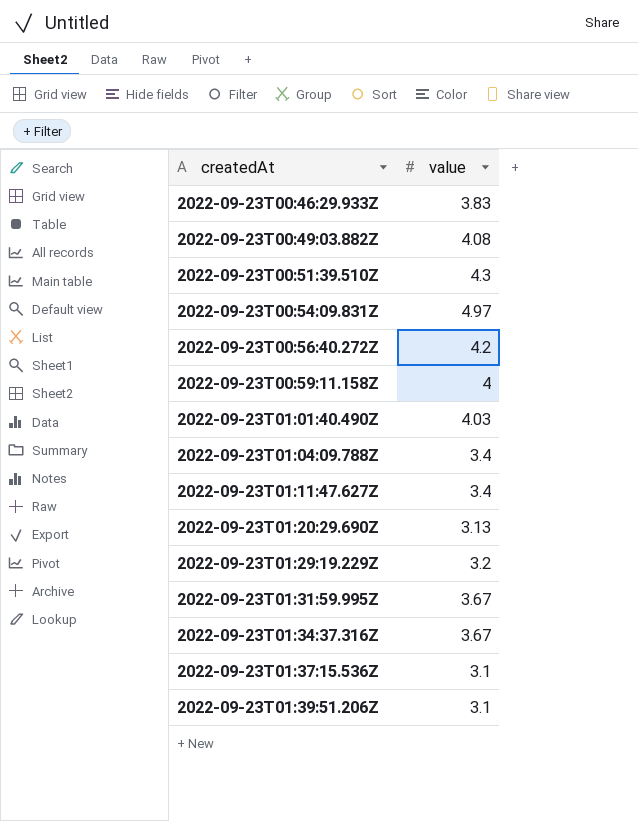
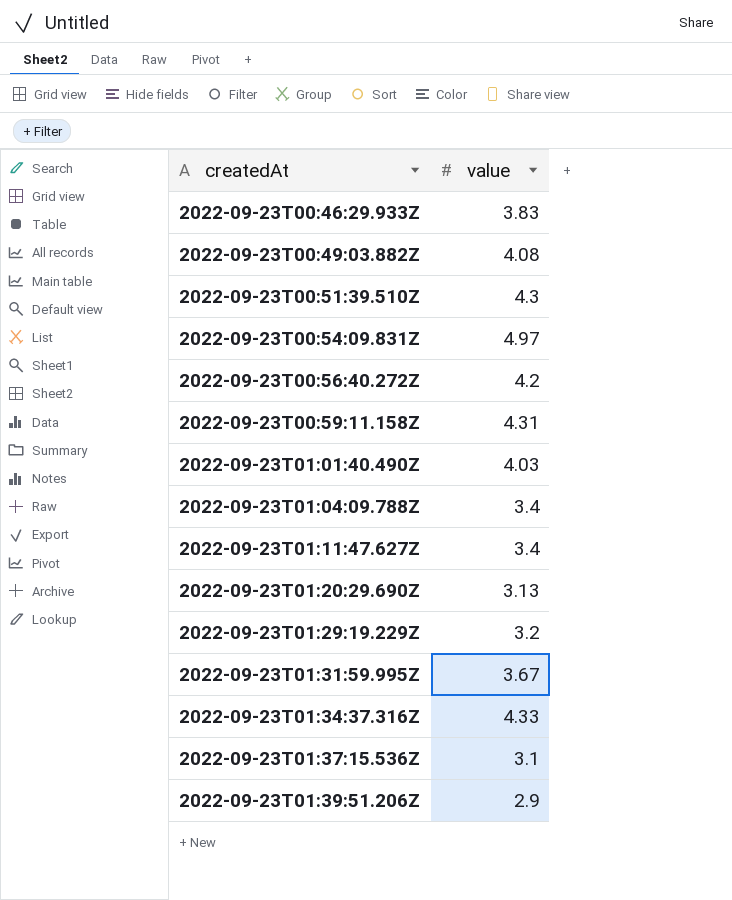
2022-09-23T00:59:11.158Z | value: 4 -> 4.31
2022-09-23T01:34:37.316Z | value: 3.67 -> 4.33
2022-09-23T01:39:51.206Z | value: 3.1 -> 2.9

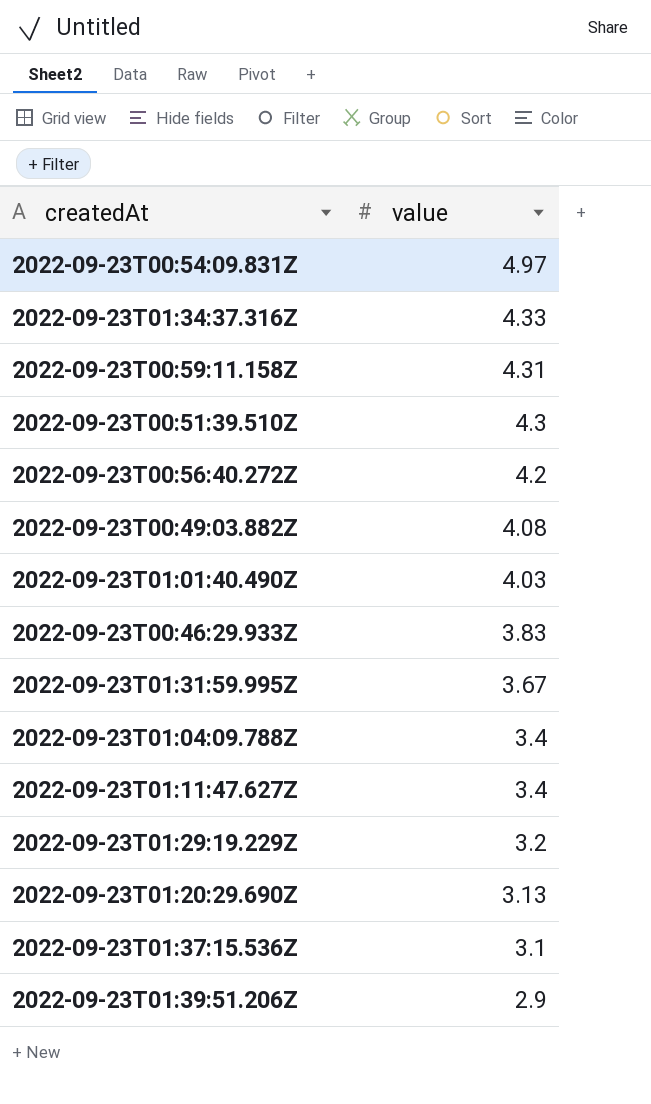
row order: createdAt ascending -> value descending

